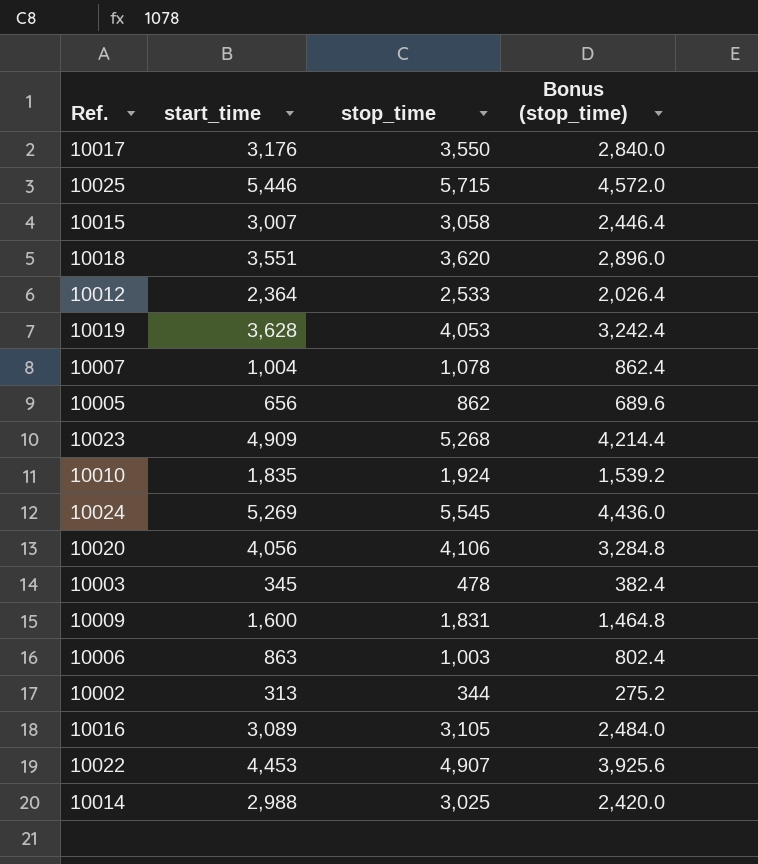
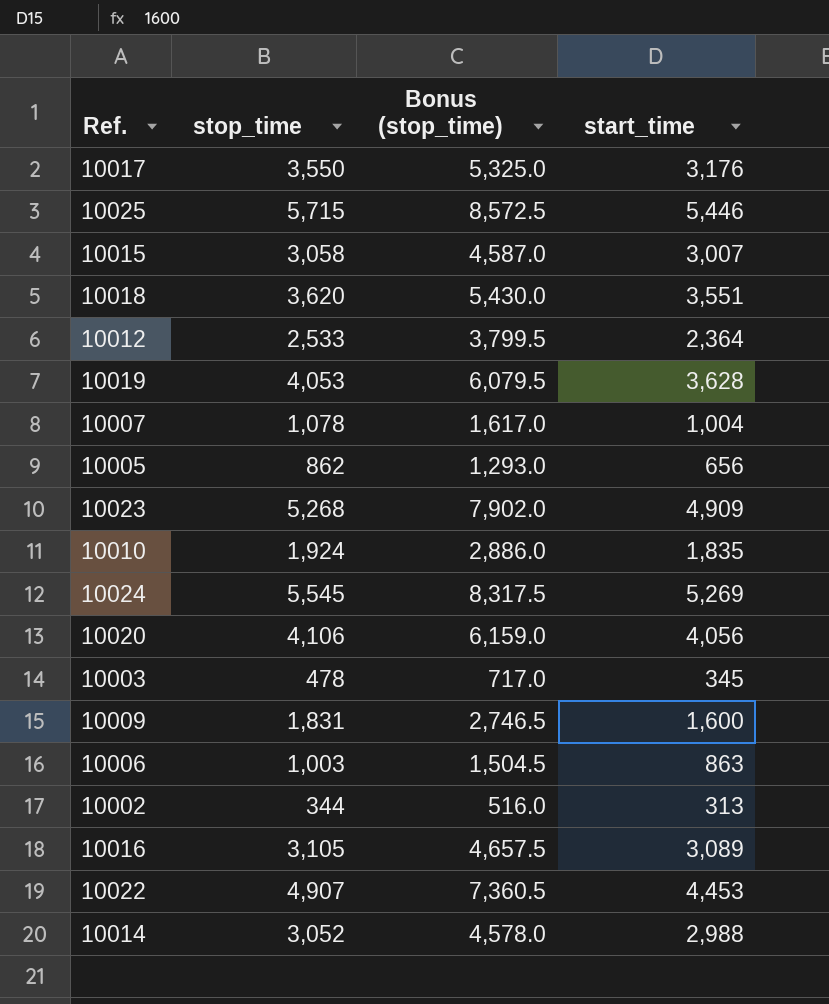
column Bonus (stop_time) | formula: [stop_time] * 0.8 -> [stop_time] * 1.5
column start_time | position: 2 -> 4
10014 | stop_time: 3,025 -> 3,052

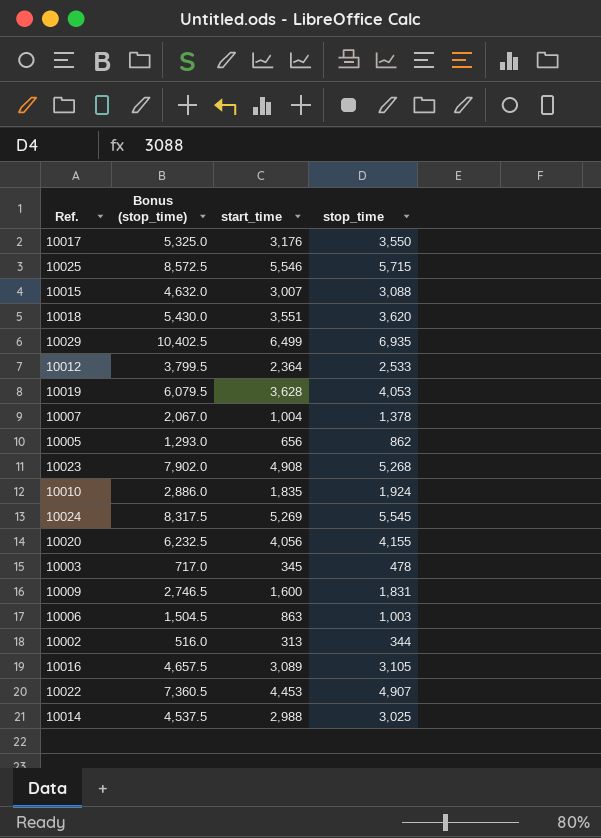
column stop_time | position: 2 -> 4
10025 | start_time: 5,446 -> 5,546
10015 | Bonus (stop_time): 4,587.0 -> 4,632.0
10015 | stop_time: 3,058 -> 3,088
row 10029: none -> 10,402.5 | 6,499 | 6,935
10007 | Bonus (stop_time): 1,617.0 -> 2,067.0
10007 | stop_time: 1,078 -> 1,378
10023 | start_time: 4,909 -> 4,908
10020 | Bonus (stop_time): 6,159.0 -> 6,232.5
10020 | stop_time: 4,106 -> 4,155
10014 | Bonus (stop_time): 4,578.0 -> 4,537.5
10014 | stop_time: 3,052 -> 3,025

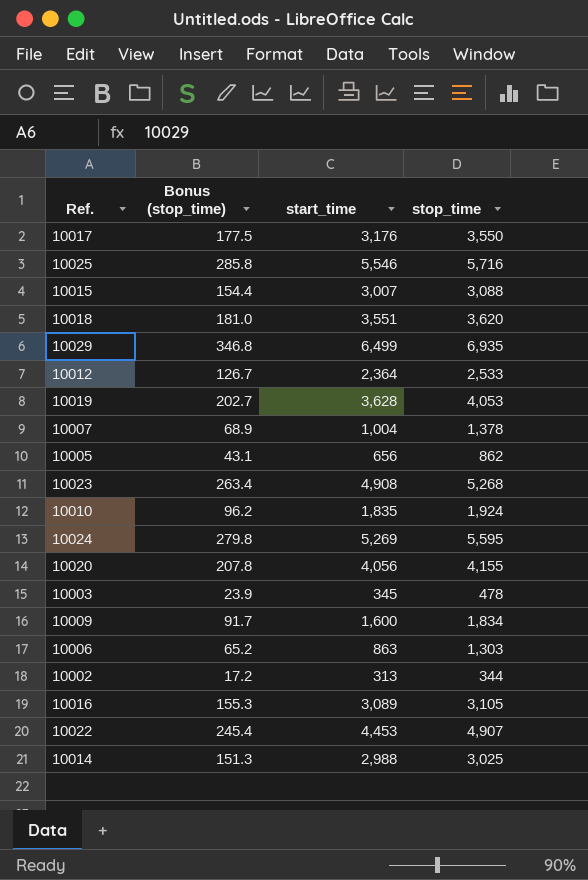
column Bonus (stop_time) | formula: [stop_time] * 1.5 -> [stop_time] * 0.05
10025 | stop_time: 5,715 -> 5,716
10024 | stop_time: 5,545 -> 5,595
10009 | stop_time: 1,831 -> 1,834
10006 | stop_time: 1,003 -> 1,303

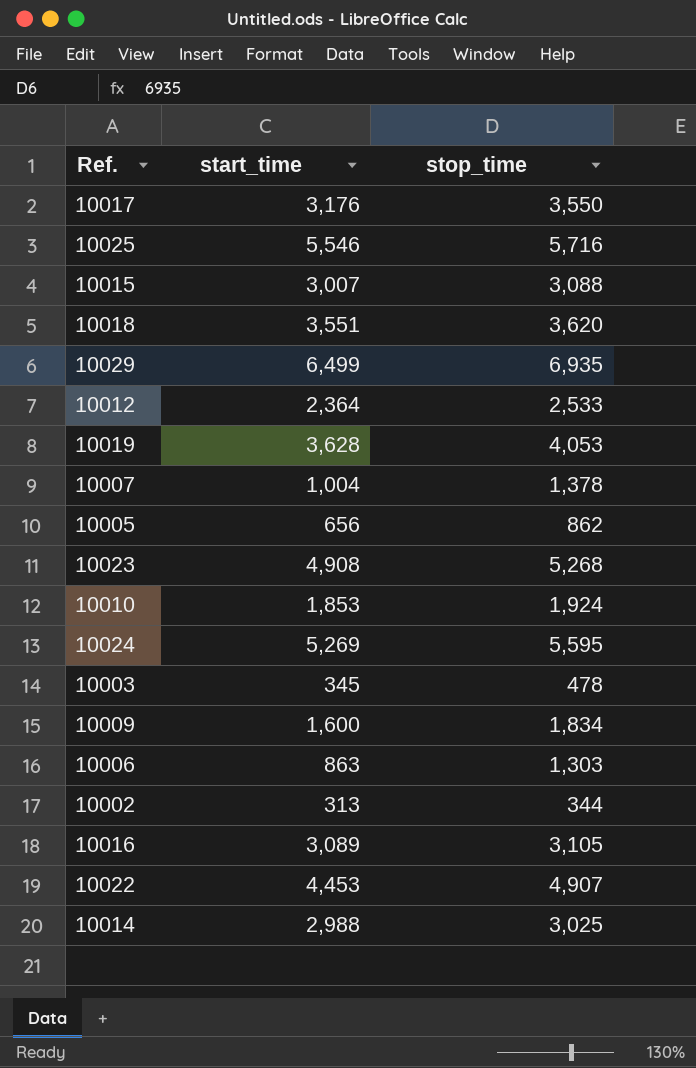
column Bonus (stop_time) | formula: [stop_time] * 0.05 -> none
row 10020: 207.8 | 4,056 | 4,155 -> none
10010 | start_time: 1,835 -> 1,853

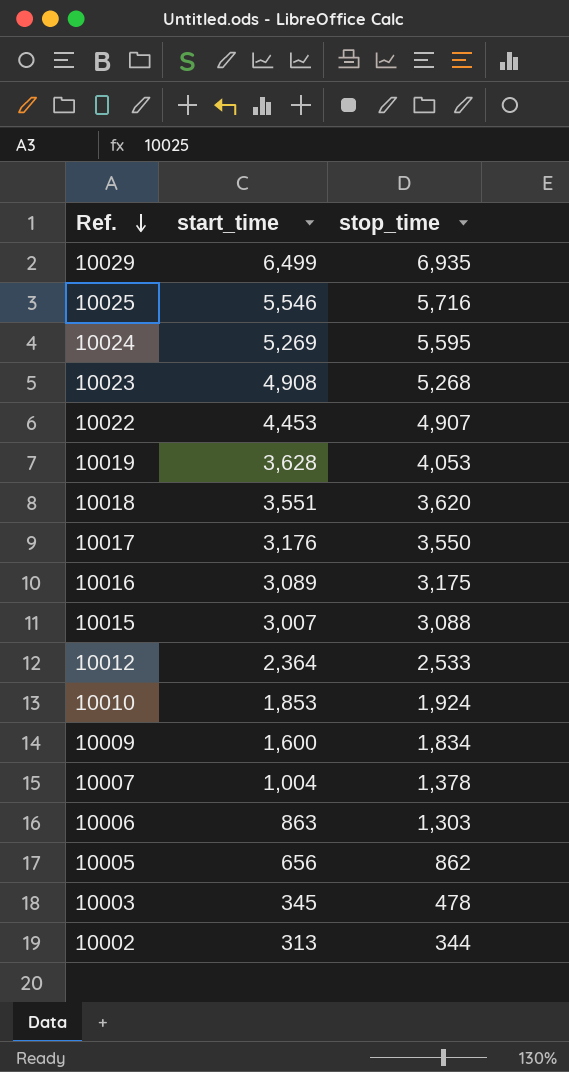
row order: none -> Ref. descending
row 10014: 2,988 | 3,025 -> none
10016 | stop_time: 3,105 -> 3,175

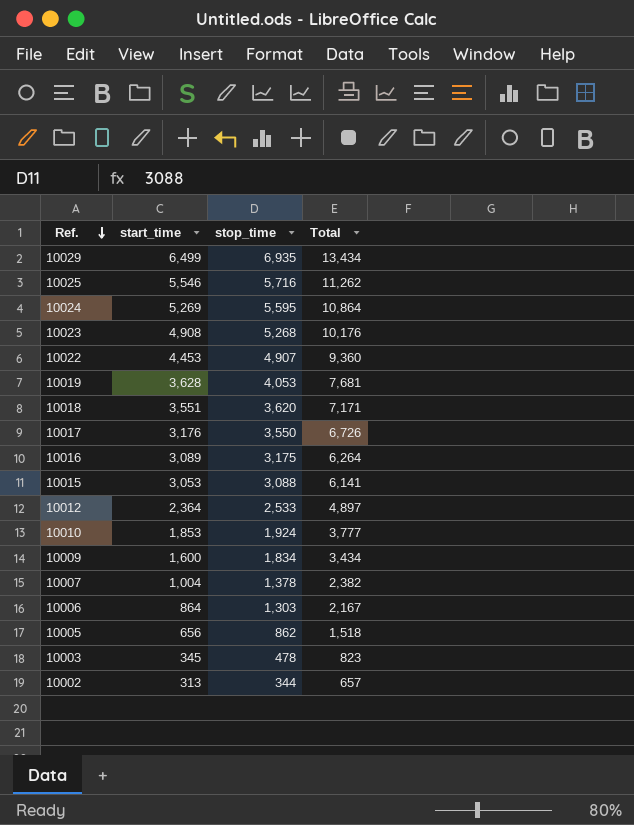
column Total | formula: none -> [start_time] + [stop_time]
10015 | start_time: 3,007 -> 3,053
10006 | start_time: 863 -> 864

